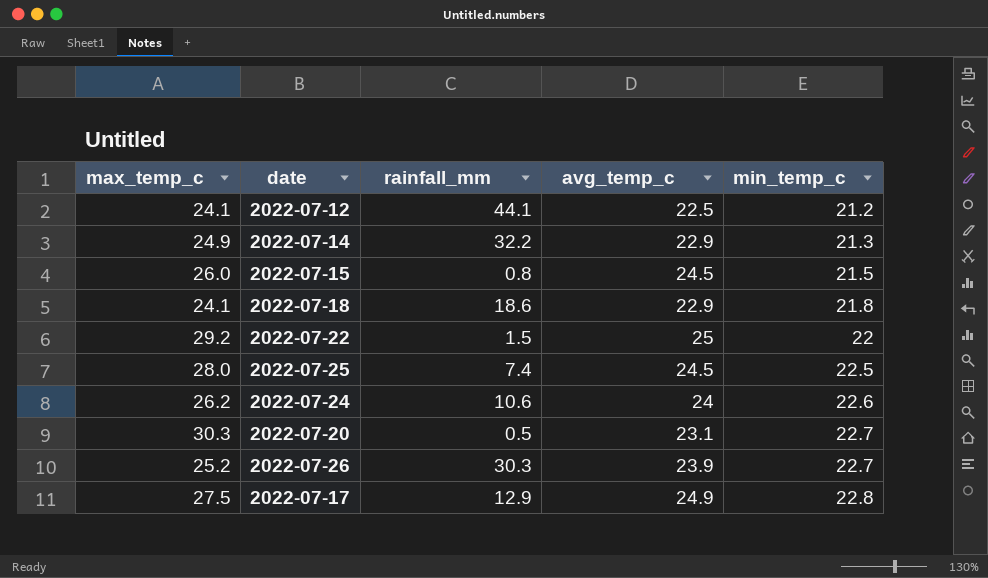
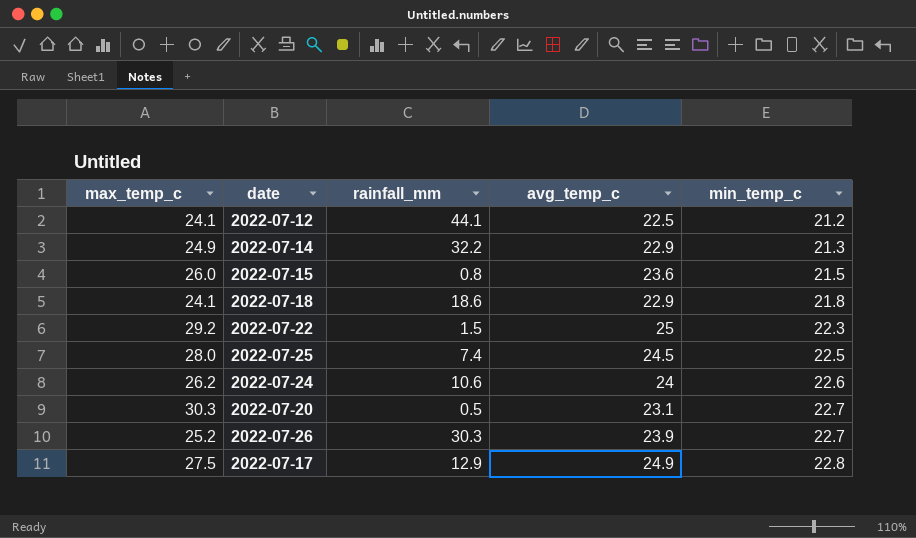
2022-07-15 | avg_temp_c: 24.5 -> 23.6
2022-07-22 | min_temp_c: 22 -> 22.3

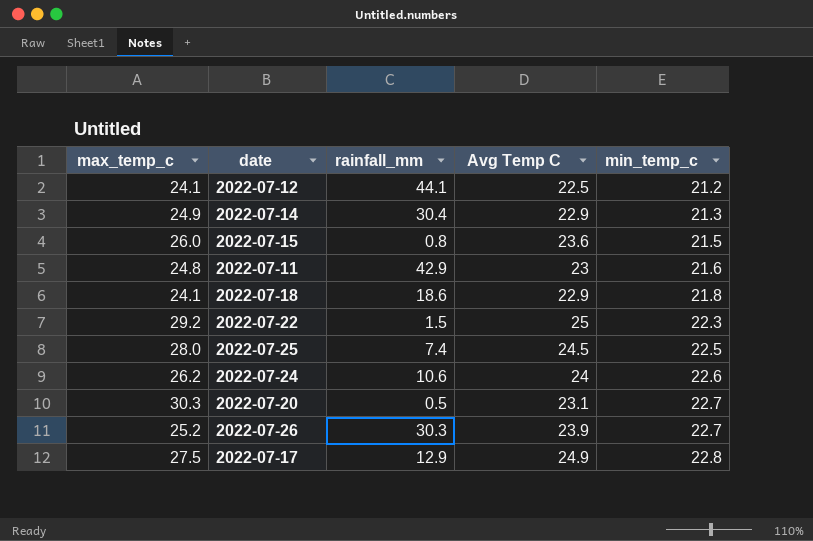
column name: avg_temp_c -> Avg Temp C
2022-07-14 | rainfall_mm: 32.2 -> 30.4
row 2022-07-11: none -> 24.8 | 42.9 | 23 | 21.6

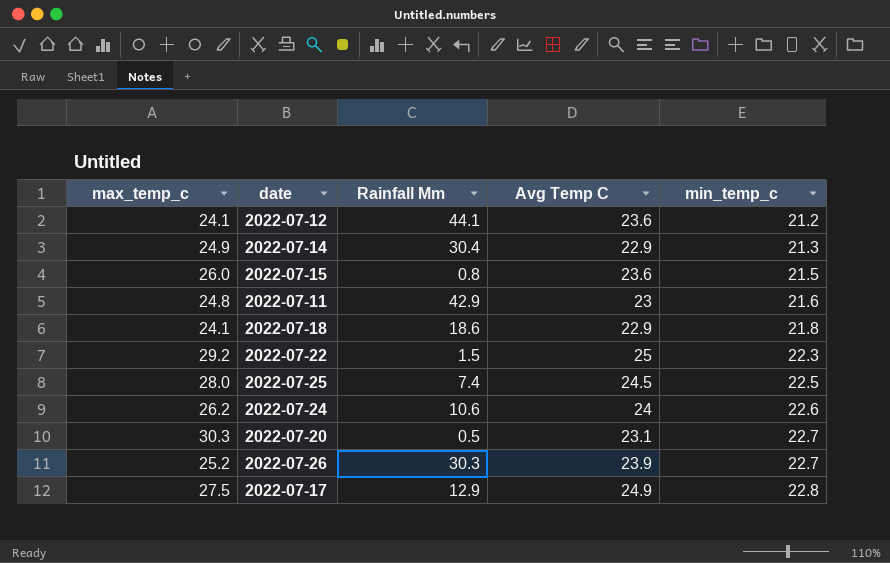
column name: rainfall_mm -> Rainfall Mm
2022-07-12 | Avg Temp C: 22.5 -> 23.6

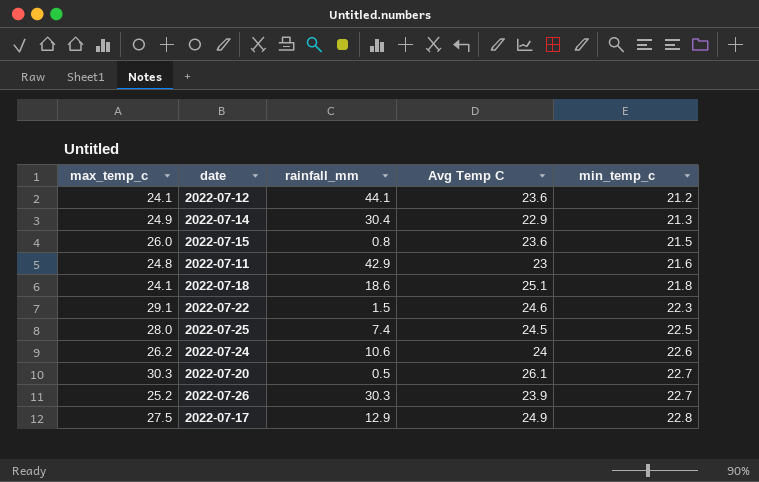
column name: Rainfall Mm -> rainfall_mm
2022-07-18 | Avg Temp C: 22.9 -> 25.1
2022-07-22 | max_temp_c: 29.2 -> 29.1
2022-07-22 | Avg Temp C: 25 -> 24.6
2022-07-20 | Avg Temp C: 23.1 -> 26.1

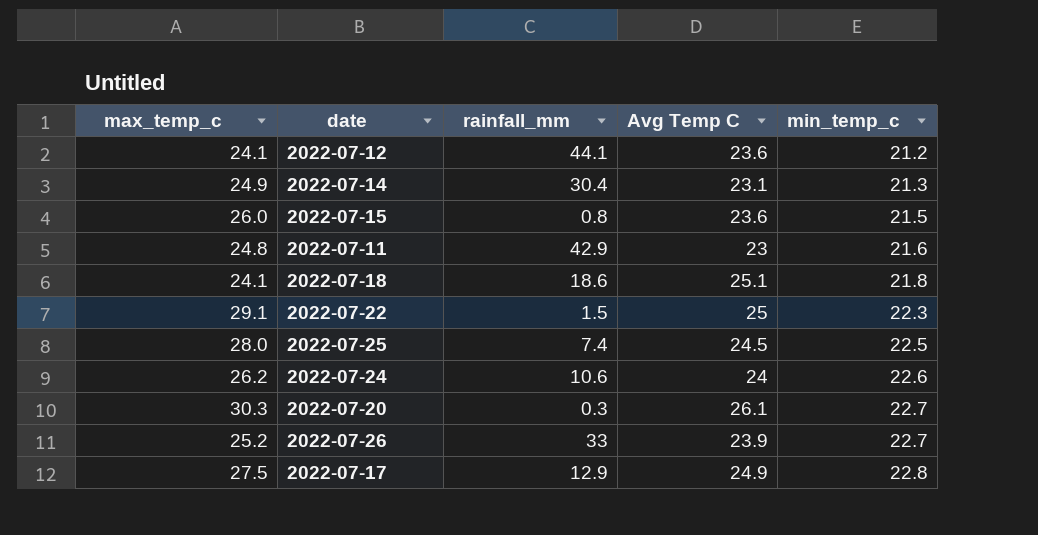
2022-07-14 | Avg Temp C: 22.9 -> 23.1
2022-07-22 | Avg Temp C: 24.6 -> 25
2022-07-20 | rainfall_mm: 0.5 -> 0.3
2022-07-26 | rainfall_mm: 30.3 -> 33

